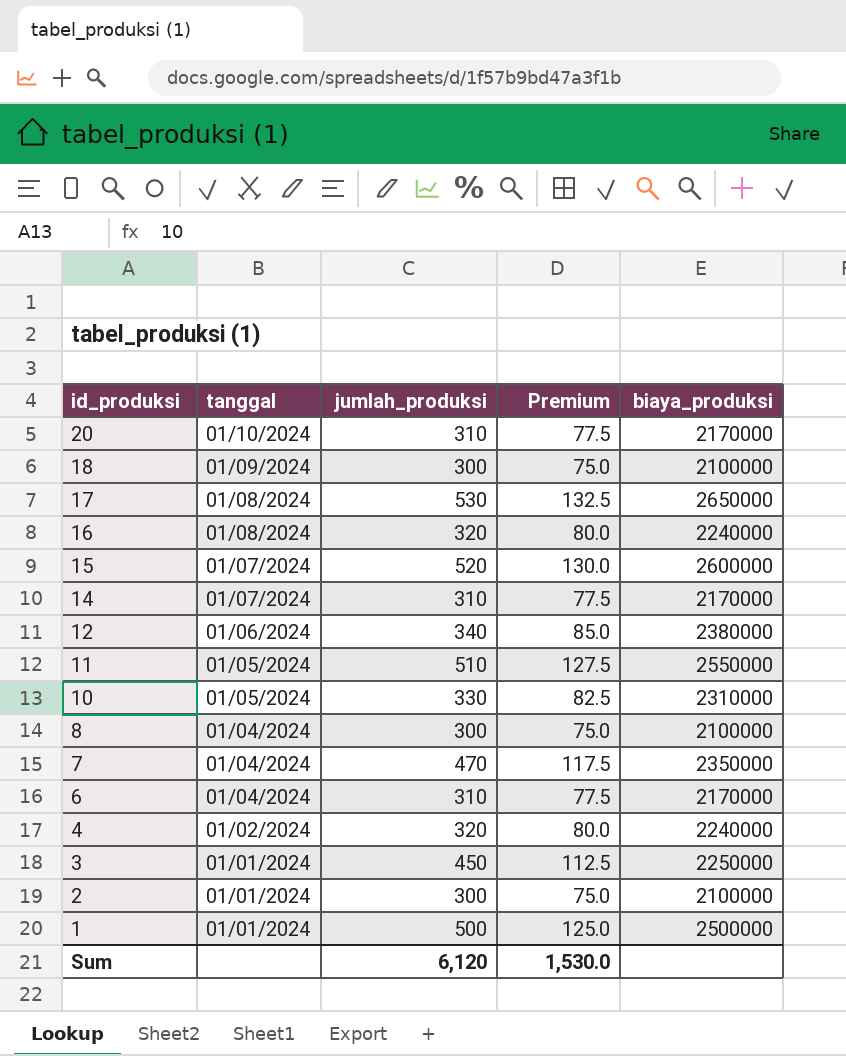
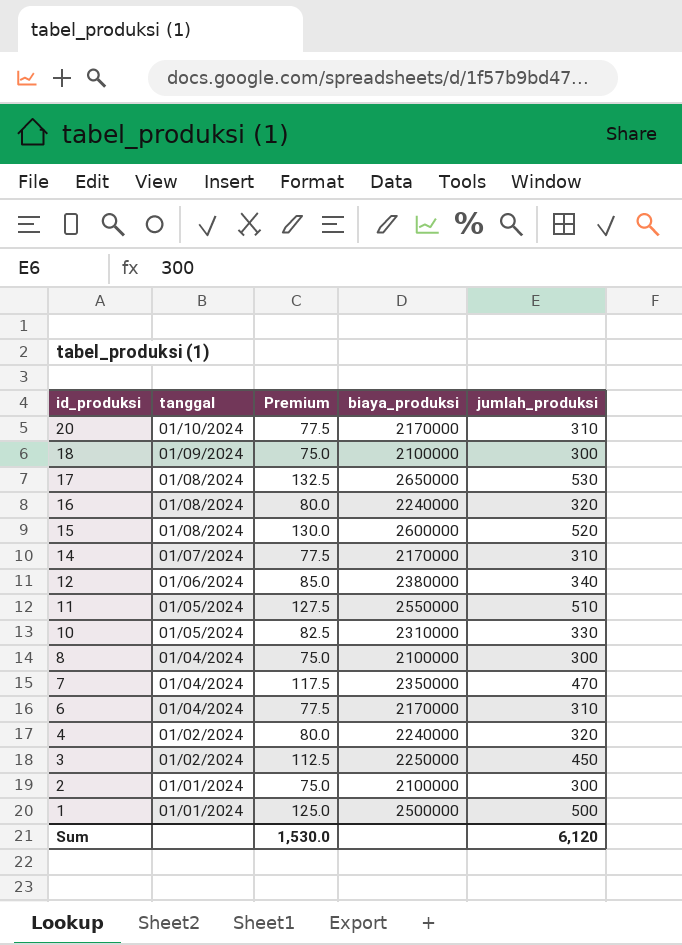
column jumlah_produksi | position: 3 -> 5
15 | tanggal: 01/07/2024 -> 01/08/2024
3 | tanggal: 01/01/2024 -> 01/02/2024

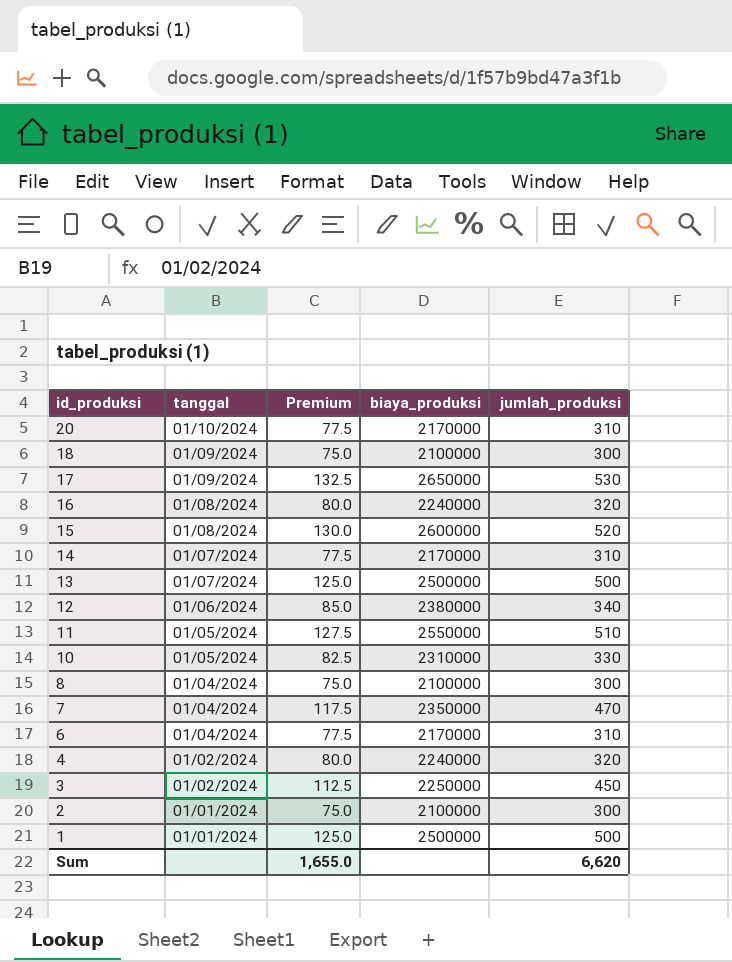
17 | tanggal: 01/08/2024 -> 01/09/2024
row 13: none -> 01/07/2024 | 125.0 | 2500000 | 500
Sum | Premium: 1,530.0 -> 1,655.0
Sum | jumlah_produksi: 6,120 -> 6,620

